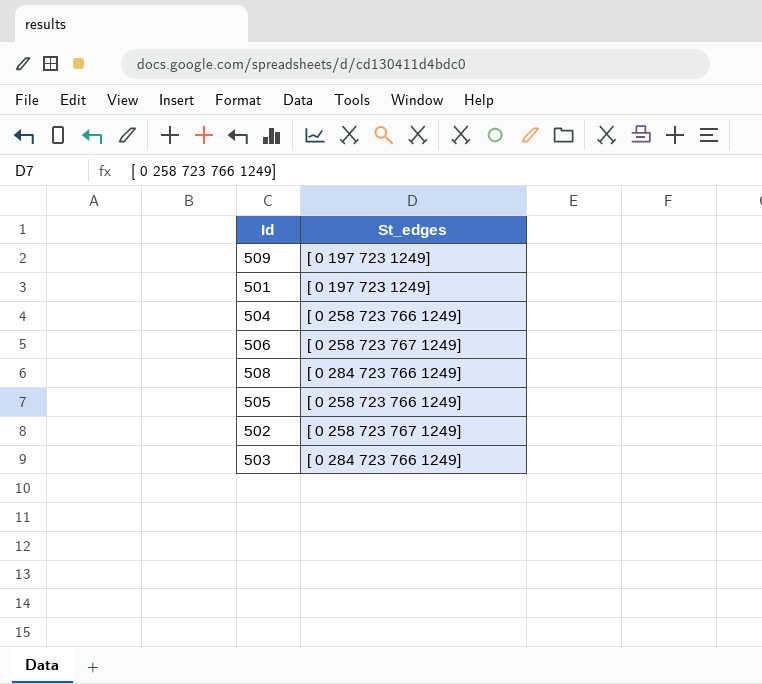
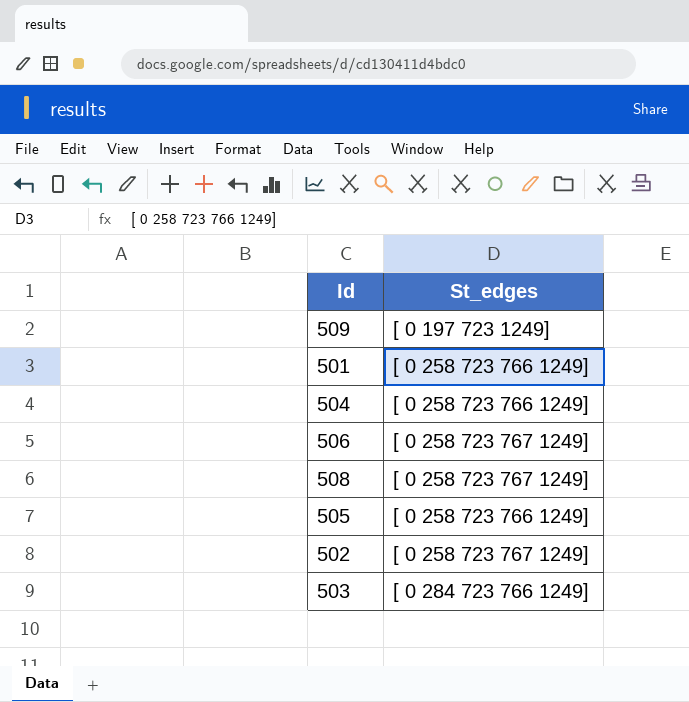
501 | St_edges: [ 0 197 723 1249] -> [ 0 258 723 766 1249]
508 | St_edges: [ 0 284 723 766 1249] -> [ 0 258 723 767 1249]

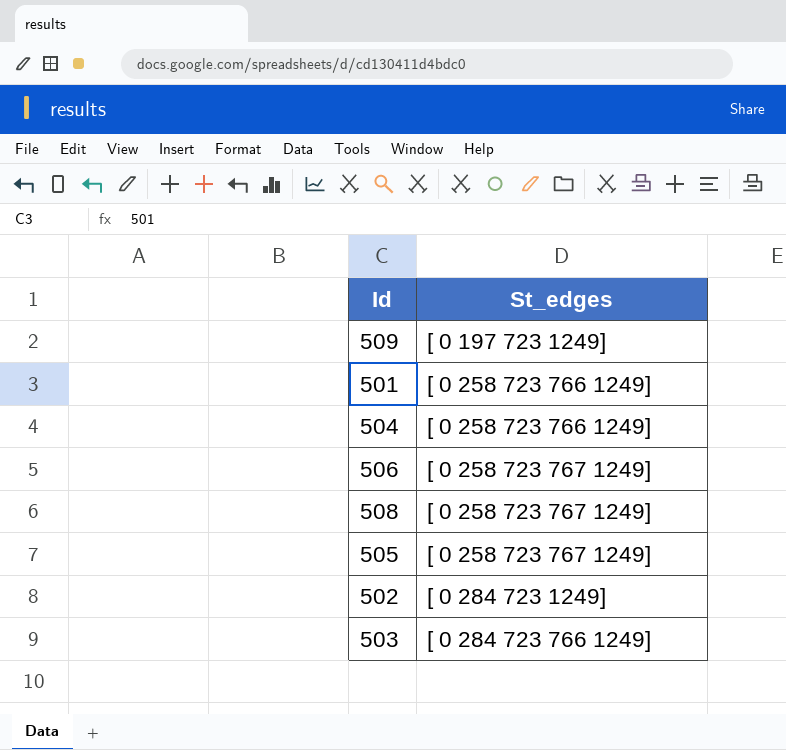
505 | St_edges: [ 0 258 723 766 1249] -> [ 0 258 723 767 1249]
502 | St_edges: [ 0 258 723 767 1249] -> [ 0 284 723 1249]

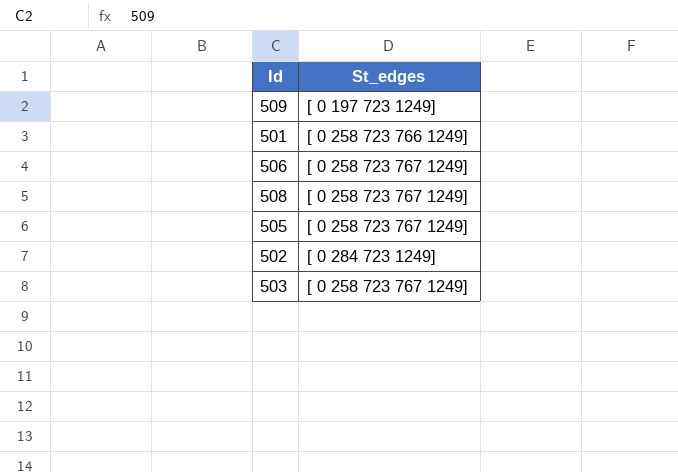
row 504: [ 0 258 723 766 1249] -> none
503 | St_edges: [ 0 284 723 766 1249] -> [ 0 258 723 767 1249]

